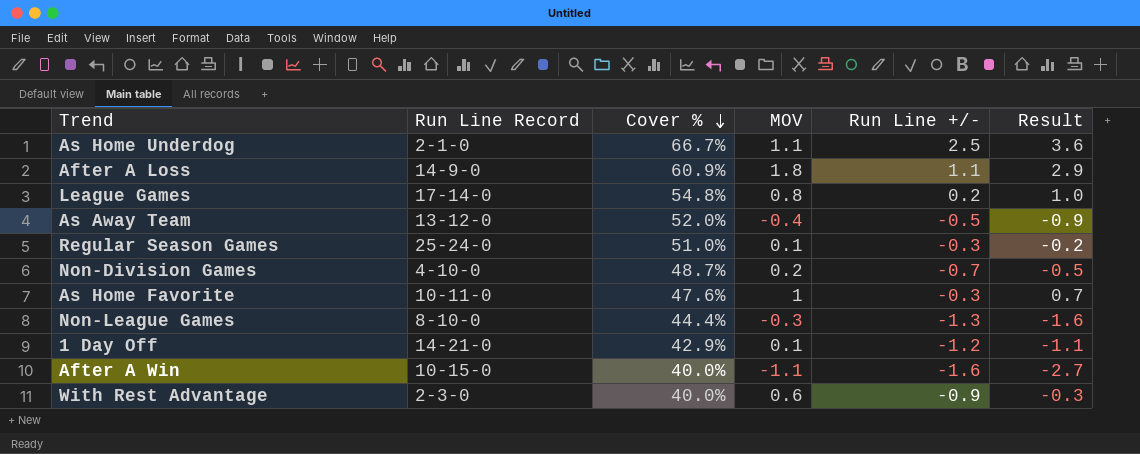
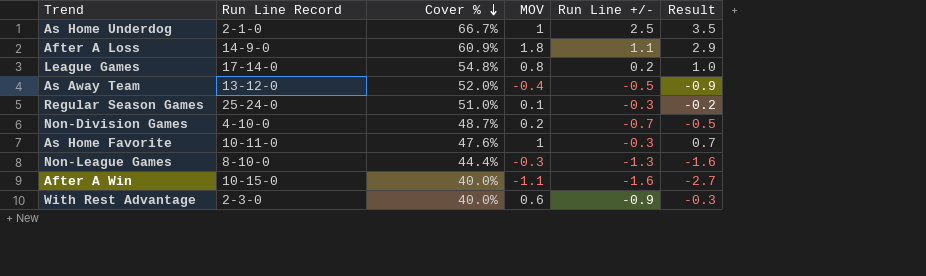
row 1 Day Off: 14-21-0 | 42.9% | 0.1 | -1.2 | -1.1 -> none
As Home Underdog | MOV: 1.1 -> 1
As Home Underdog | Result: 3.6 -> 3.5

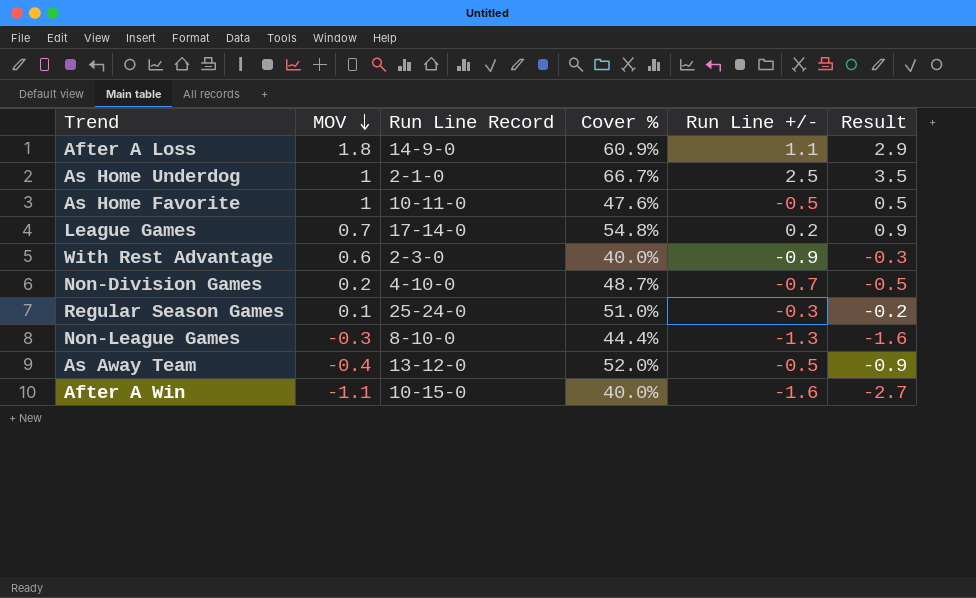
row order: Cover % descending -> MOV descending
column MOV | position: 4 -> 2
As Home Favorite | Run Line +/-: -0.3 -> -0.5
As Home Favorite | Result: 0.7 -> 0.5
League Games | MOV: 0.8 -> 0.7
League Games | Result: 1.0 -> 0.9

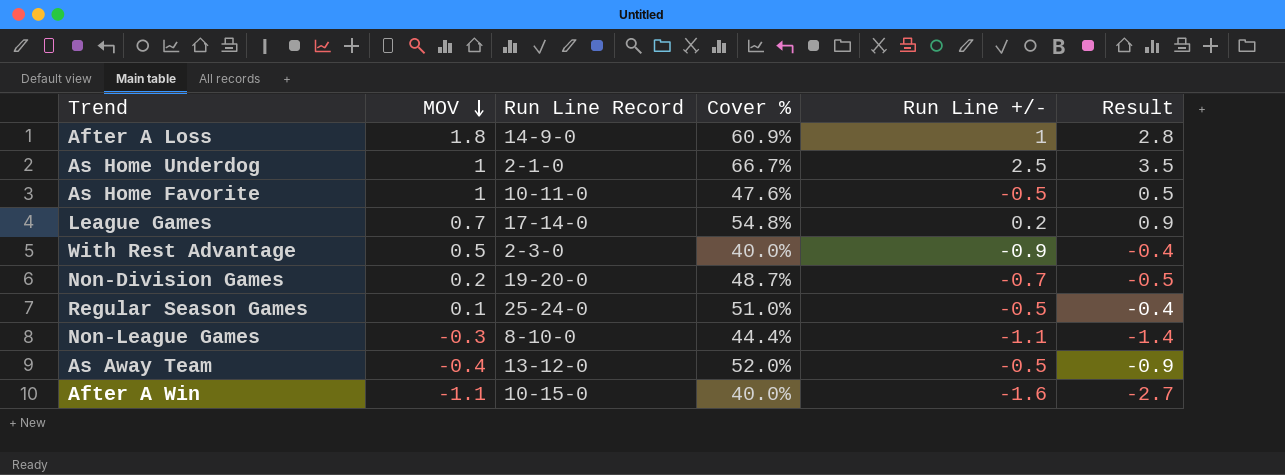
After A Loss | Run Line +/-: 1.1 -> 1
After A Loss | Result: 2.9 -> 2.8
With Rest Advantage | MOV: 0.6 -> 0.5
With Rest Advantage | Result: -0.3 -> -0.4
Non-Division Games | Run Line Record: 4-10-0 -> 19-20-0
Regular Season Games | Run Line +/-: -0.3 -> -0.5
Regular Season Games | Result: -0.2 -> -0.4
Non-League Games | Run Line +/-: -1.3 -> -1.1
Non-League Games | Result: -1.6 -> -1.4

